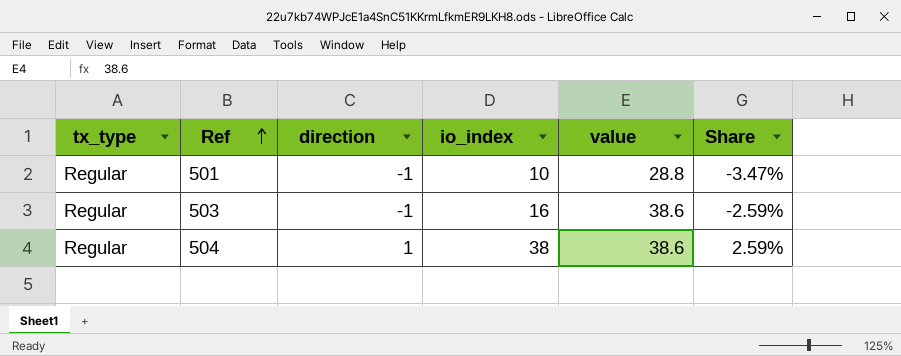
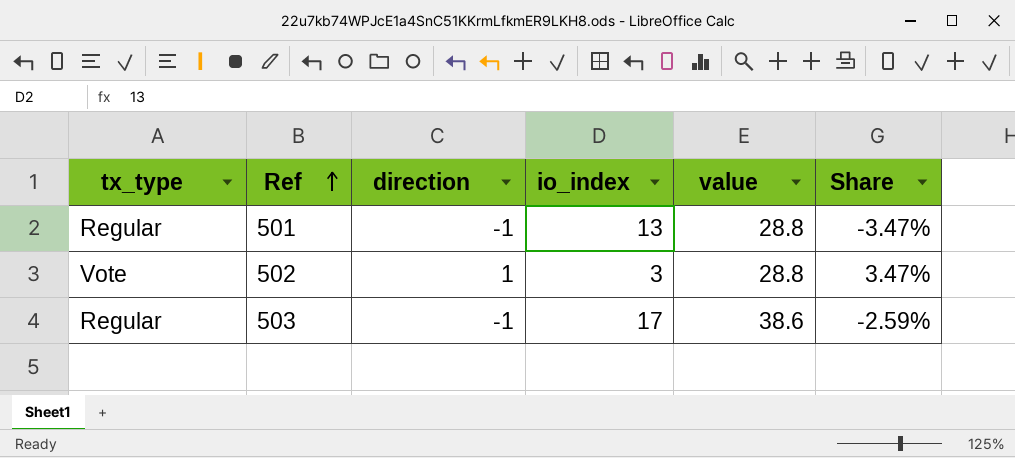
row 504: Regular | 1 | 38 | 38.6 | 2.59% -> none
501 | io_index: 10 -> 13
row 502: none -> Vote | 1 | 3 | 28.8 | 3.47%
503 | io_index: 16 -> 17

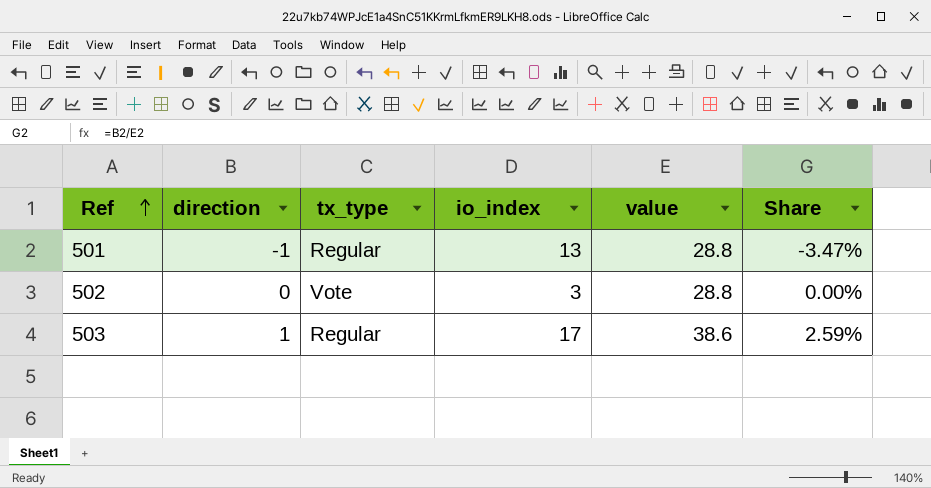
column tx_type | position: 1 -> 3
502 | direction: 1 -> 0
502 | Share: 3.47% -> 0.00%
503 | direction: -1 -> 1
503 | Share: -2.59% -> 2.59%

